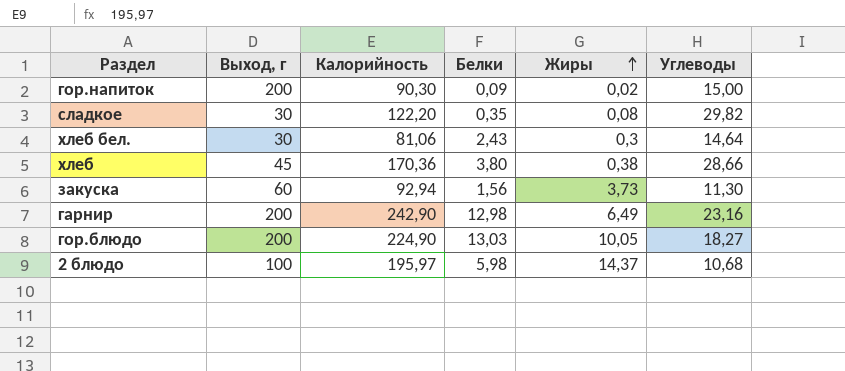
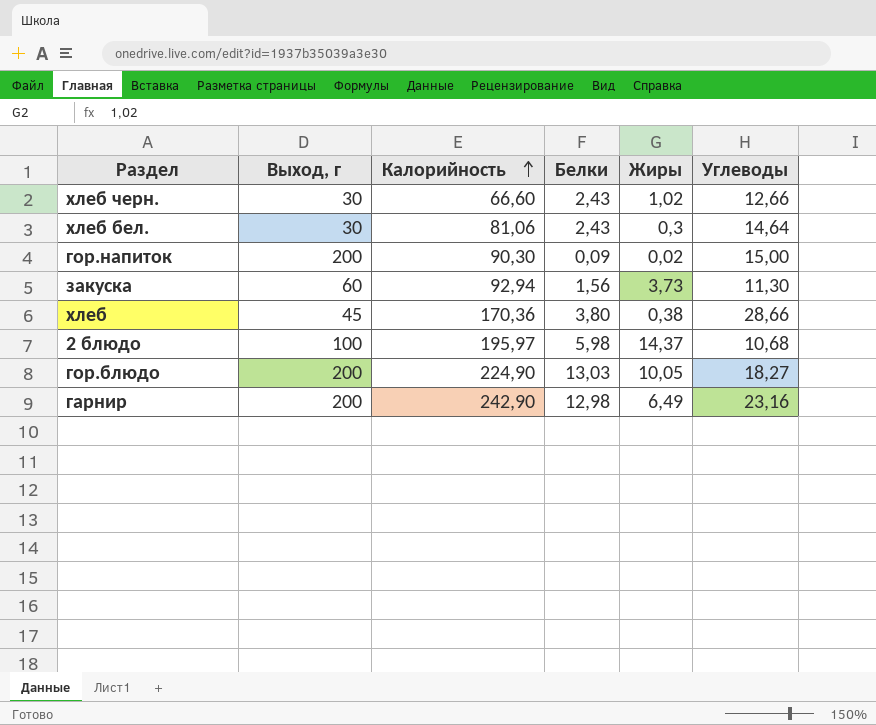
row order: Жиры ascending -> Калорийность ascending
row сладкое: 30 | 122,20 | 0,35 | 0,08 | 29,82 -> none
row хлеб черн.: none -> 30 | 66,60 | 2,43 | 1,02 | 12,66

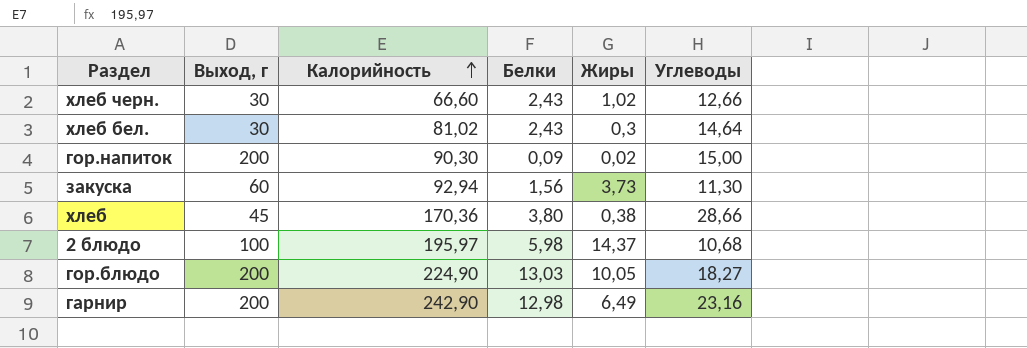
хлеб бел. | Калорийность: 81,06 -> 81,02

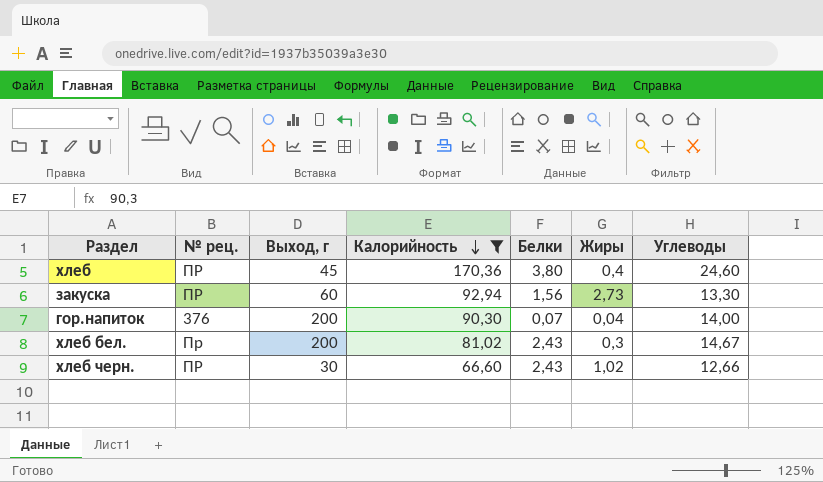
filter: none -> Калорийность <= 170,36
row order: Калорийность ascending -> Калорийность descending
column № рец. | position: none -> 2
хлеб | Жиры: 0,38 -> 0,4
хлеб | Углеводы: 28,66 -> 24,60
закуска | Жиры: 3,73 -> 2,73
закуска | Углеводы: 11,30 -> 13,30
гор.напиток | Белки: 0,09 -> 0,07
гор.напиток | Жиры: 0,02 -> 0,04
гор.напиток | Углеводы: 15,00 -> 14,00
хлеб бел. | Выход, г: 30 -> 200
хлеб бел. | Углеводы: 14,64 -> 14,67

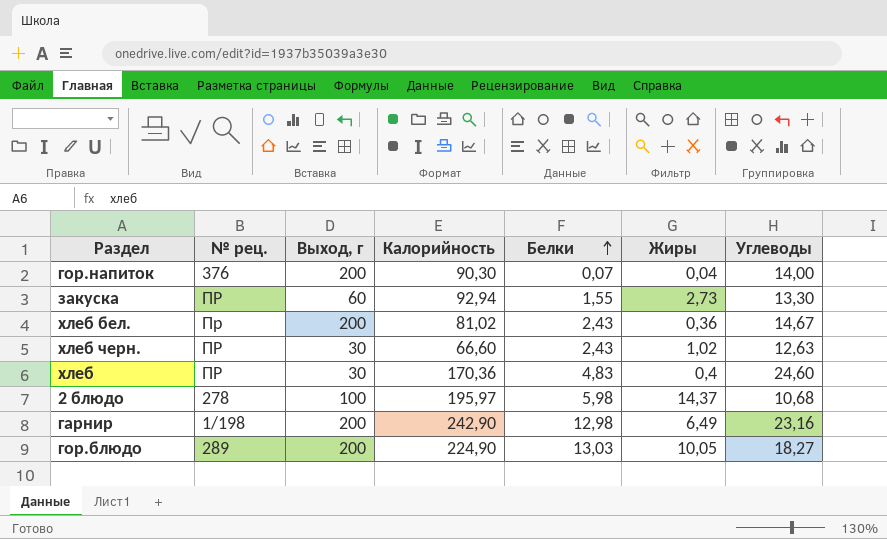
filter: Калорийность <= 170,36 -> none
row order: Калорийность descending -> Белки ascending
закуска | Белки: 1,56 -> 1,55
хлеб бел. | Жиры: 0,3 -> 0,36
хлеб черн. | Углеводы: 12,66 -> 12,63
хлеб | Выход, г: 45 -> 30
хлеб | Белки: 3,80 -> 4,83

